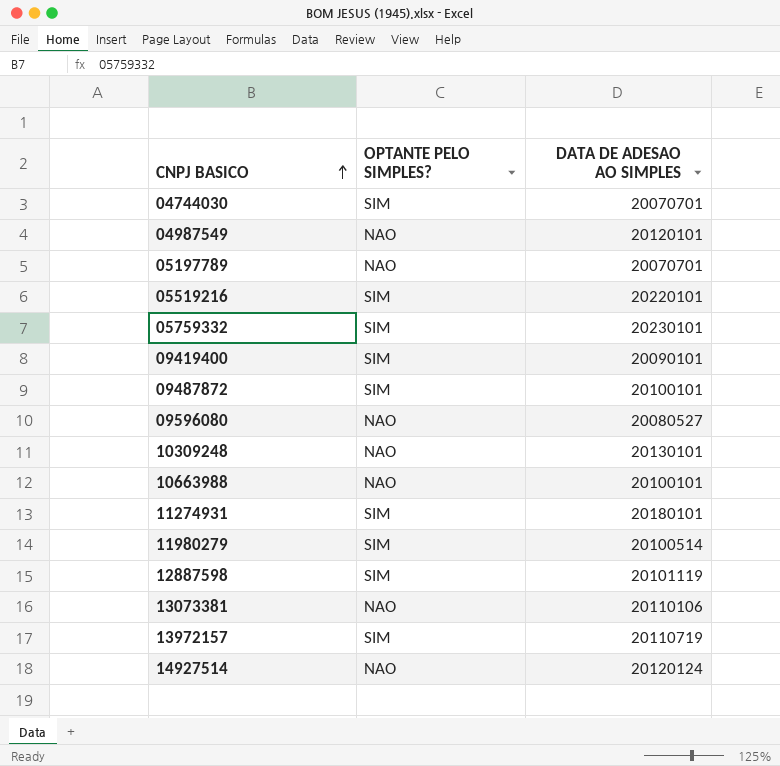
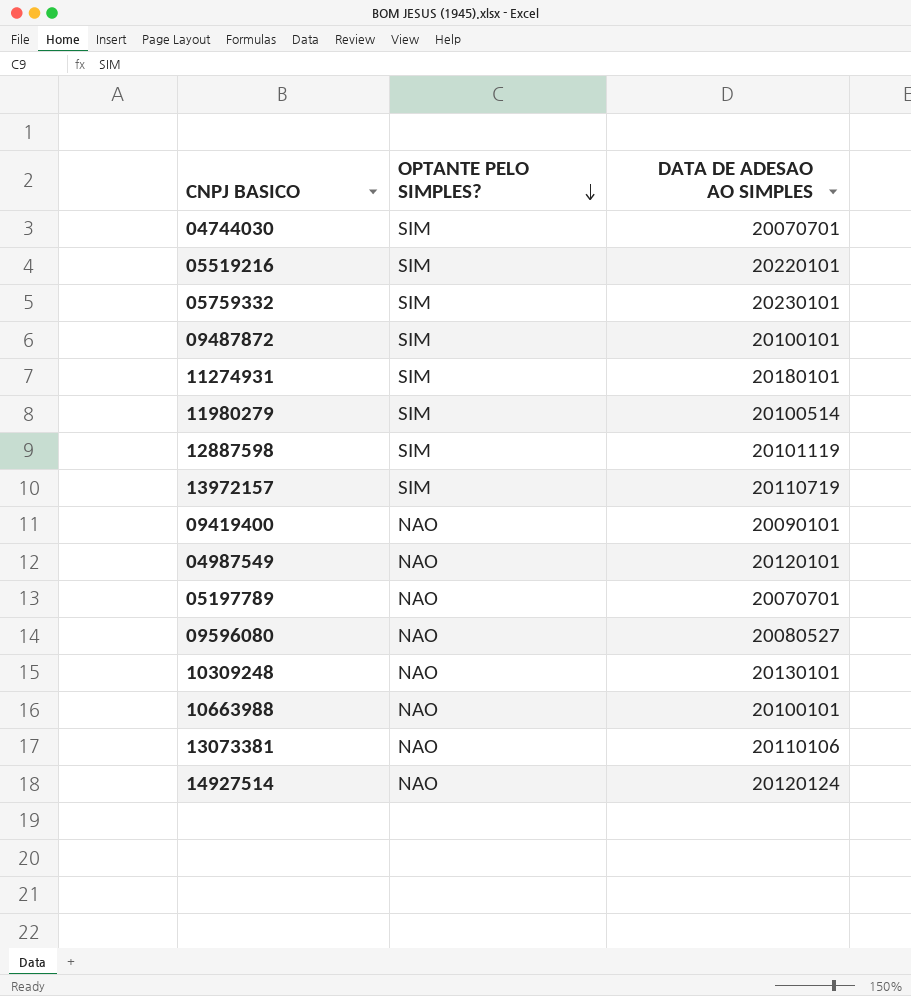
row order: CNPJ BASICO ascending -> OPTANTE PELO SIMPLES? descending
09419400 | OPTANTE PELO SIMPLES?: SIM -> NAO

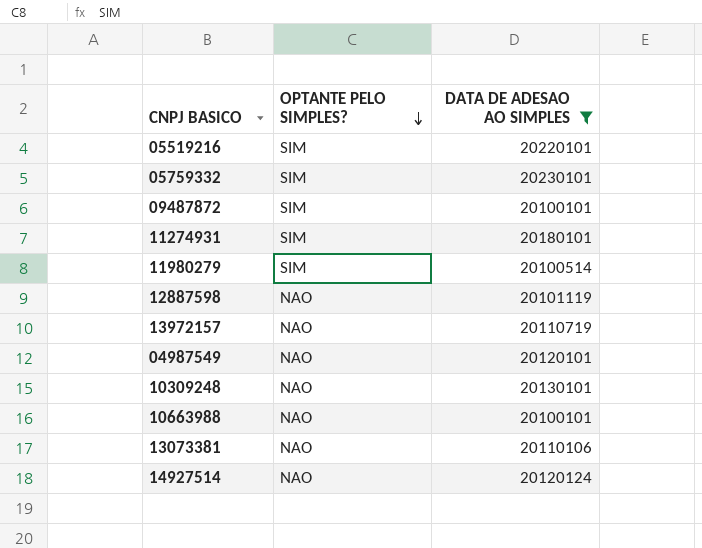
filter: none -> DATA DE ADESAO AO SIMPLES >= 20100101
12887598 | OPTANTE PELO SIMPLES?: SIM -> NAO
13972157 | OPTANTE PELO SIMPLES?: SIM -> NAO

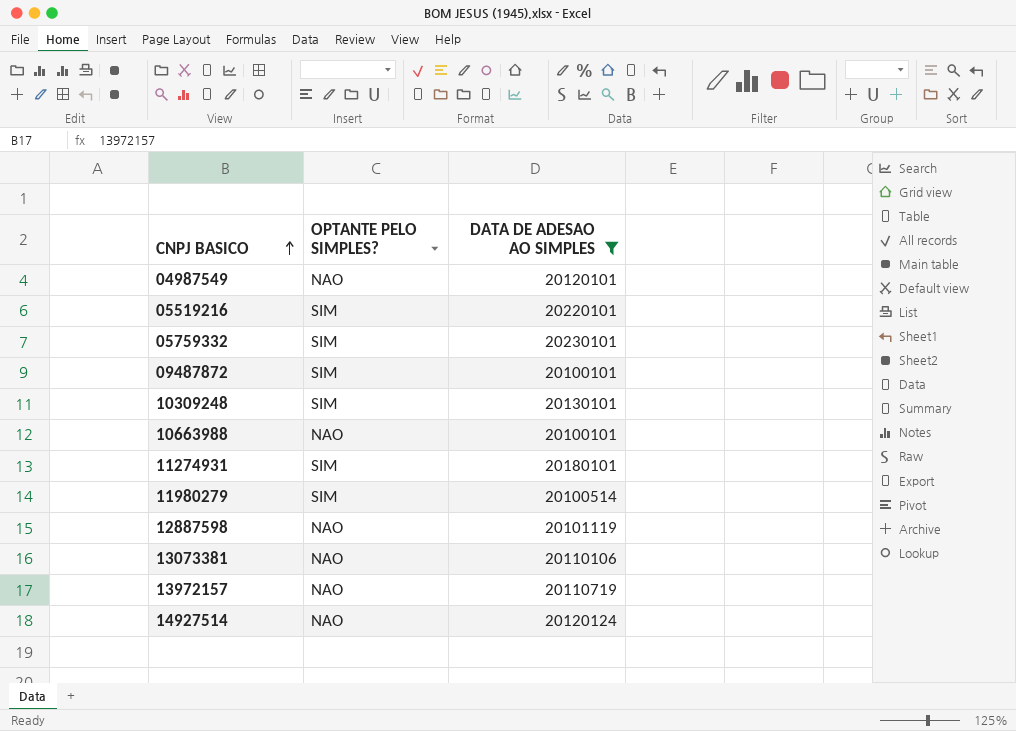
row order: OPTANTE PELO SIMPLES? descending -> CNPJ BASICO ascending
10309248 | OPTANTE PELO SIMPLES?: NAO -> SIM

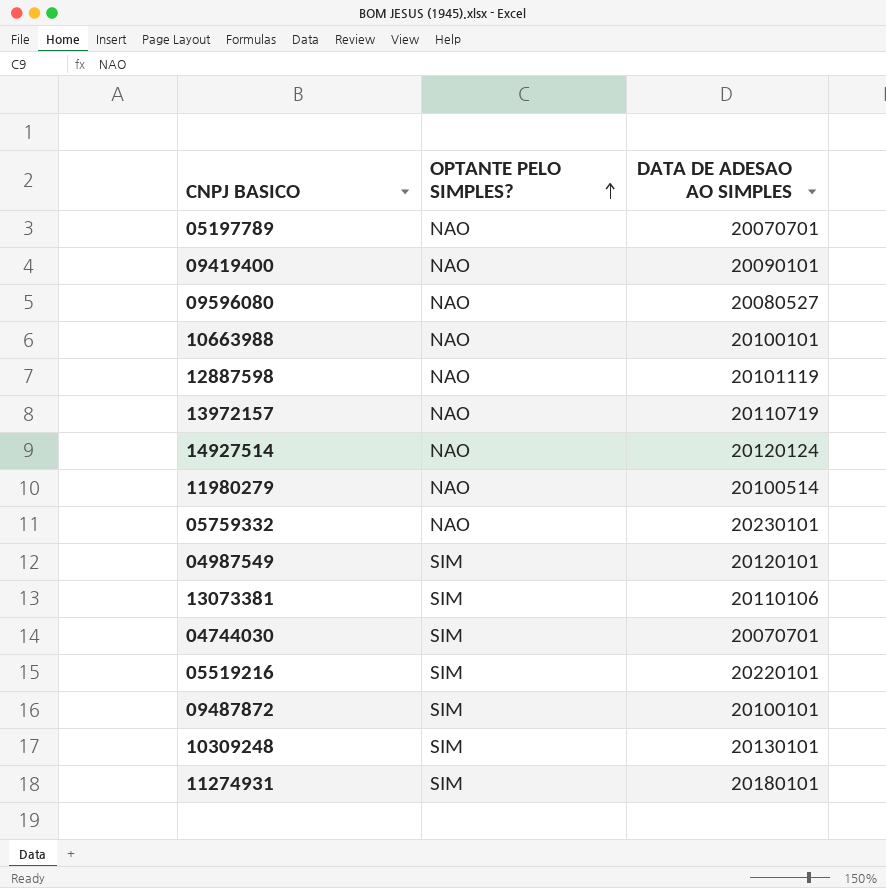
filter: DATA DE ADESAO AO SIMPLES >= 20100101 -> none
row order: CNPJ BASICO ascending -> OPTANTE PELO SIMPLES? ascending
11980279 | OPTANTE PELO SIMPLES?: SIM -> NAO
05759332 | OPTANTE PELO SIMPLES?: SIM -> NAO
04987549 | OPTANTE PELO SIMPLES?: NAO -> SIM
13073381 | OPTANTE PELO SIMPLES?: NAO -> SIM

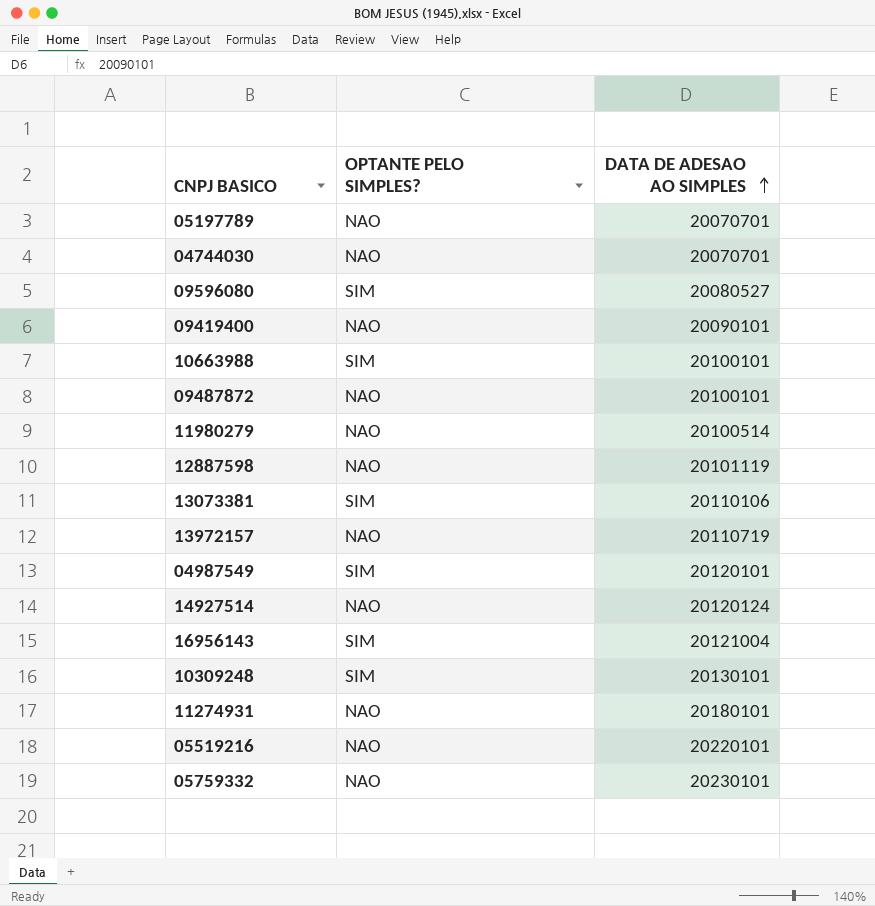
row order: OPTANTE PELO SIMPLES? ascending -> DATA DE ADESAO AO SIMPLES ascending
04744030 | OPTANTE PELO SIMPLES?: SIM -> NAO
09596080 | OPTANTE PELO SIMPLES?: NAO -> SIM
10663988 | OPTANTE PELO SIMPLES?: NAO -> SIM
09487872 | OPTANTE PELO SIMPLES?: SIM -> NAO
row 16956143: none -> SIM | 20121004
11274931 | OPTANTE PELO SIMPLES?: SIM -> NAO
05519216 | OPTANTE PELO SIMPLES?: SIM -> NAO

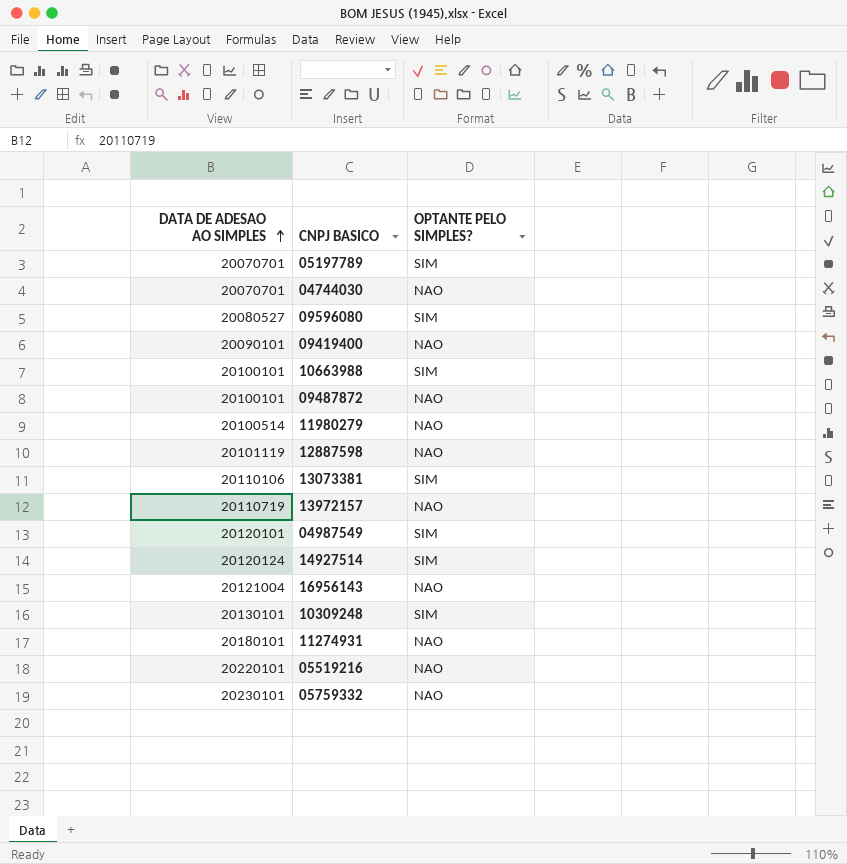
column DATA DE ADESAO AO SIMPLES | position: 3 -> 1
05197789 | OPTANTE PELO SIMPLES?: NAO -> SIM
14927514 | OPTANTE PELO SIMPLES?: NAO -> SIM
16956143 | OPTANTE PELO SIMPLES?: SIM -> NAO

